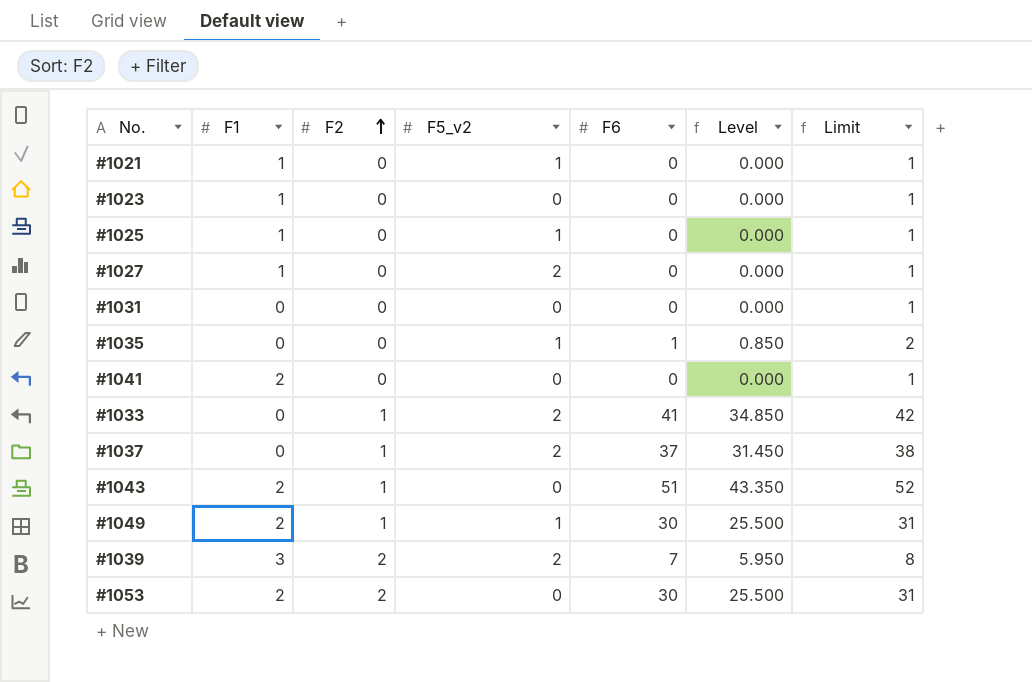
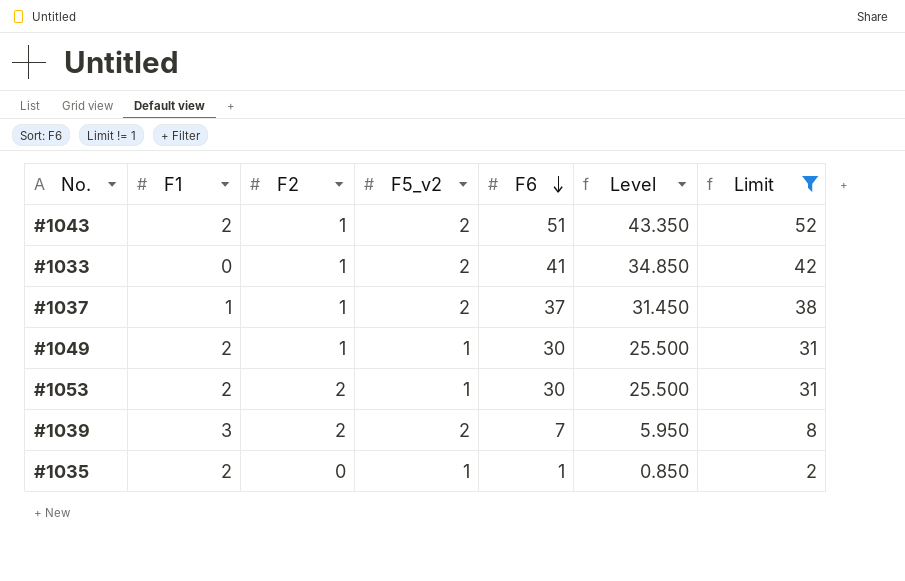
filter: none -> Limit != 1
row order: F2 ascending -> F6 descending
#1043 | F5_v2: 0 -> 2
#1037 | F1: 0 -> 1
#1053 | F5_v2: 0 -> 1
#1035 | F1: 0 -> 2

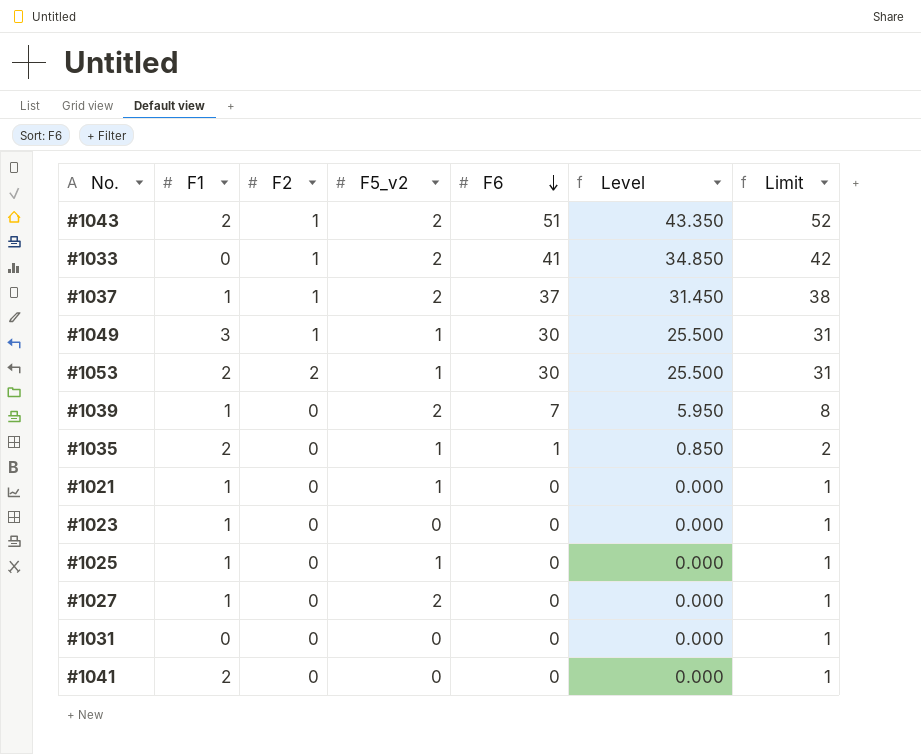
filter: Limit != 1 -> none
#1049 | F1: 2 -> 3
#1039 | F1: 3 -> 1
#1039 | F2: 2 -> 0

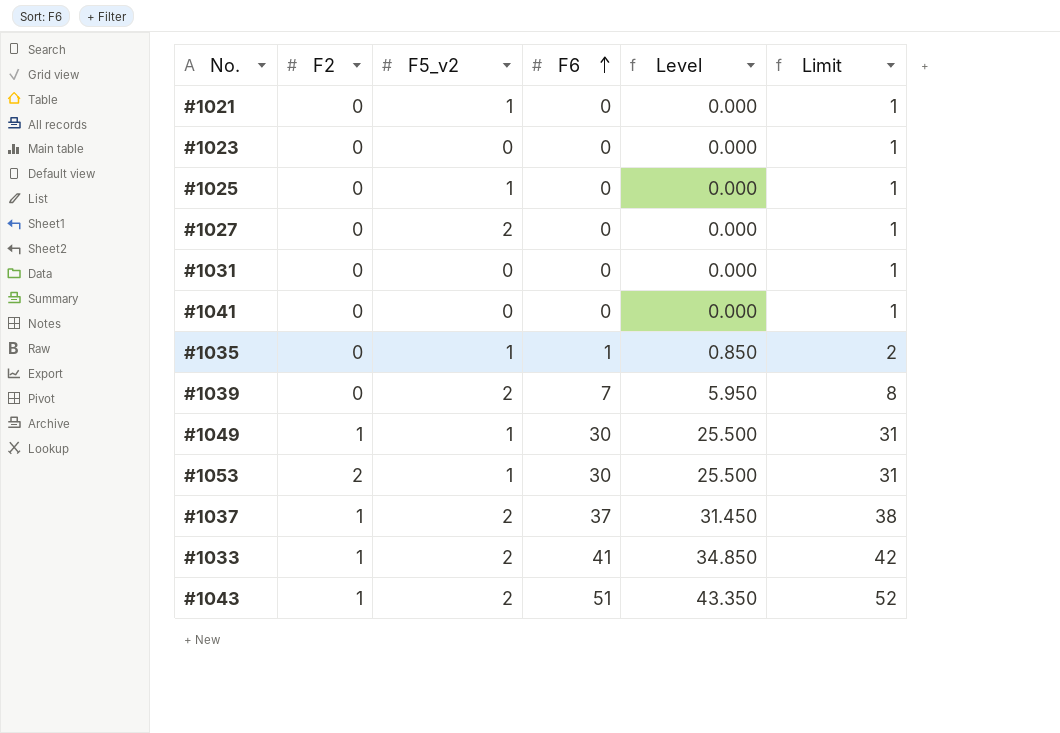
row order: F6 descending -> F6 ascending
column F1 | position: 2 -> none

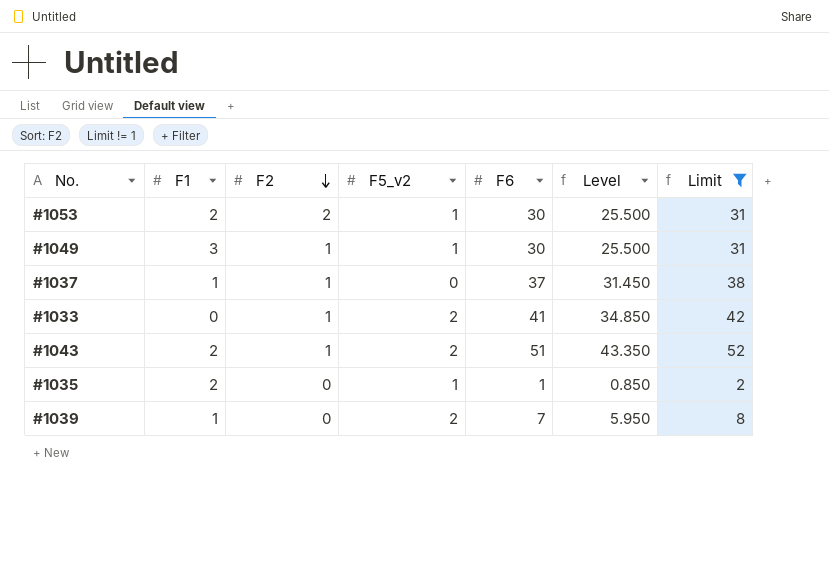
filter: none -> Limit != 1
row order: F6 ascending -> F2 descending
column F1 | position: none -> 2
#1037 | F5_v2: 2 -> 0

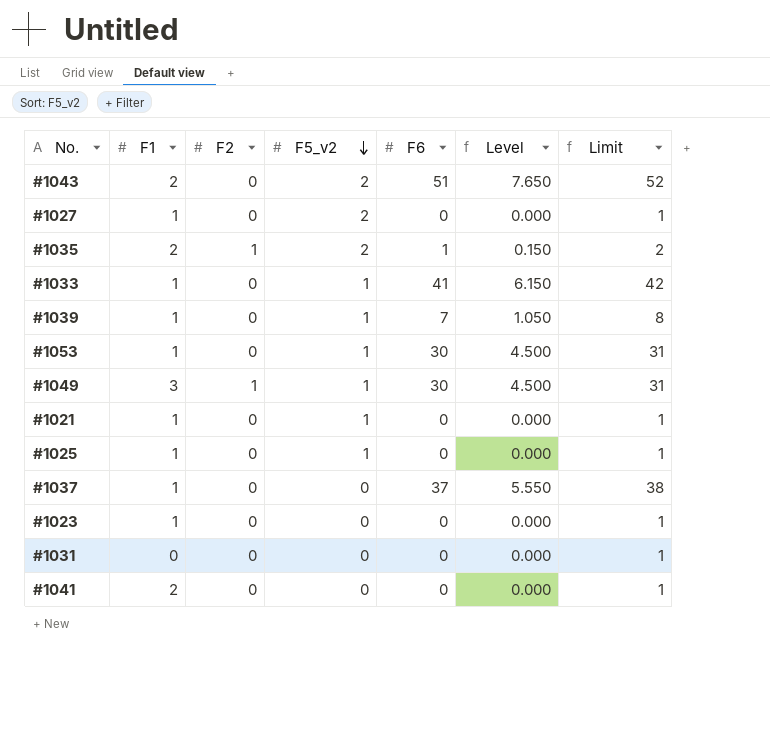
filter: Limit != 1 -> none
row order: F2 descending -> F5_v2 descending
column Level | formula: [F6] * 0.85 -> [F6] * 0.15
#1043 | F2: 1 -> 0
#1035 | F2: 0 -> 1
#1035 | F5_v2: 1 -> 2
#1033 | F1: 0 -> 1
#1033 | F2: 1 -> 0
#1033 | F5_v2: 2 -> 1
#1039 | F5_v2: 2 -> 1
#1053 | F1: 2 -> 1
#1053 | F2: 2 -> 0
#1037 | F2: 1 -> 0

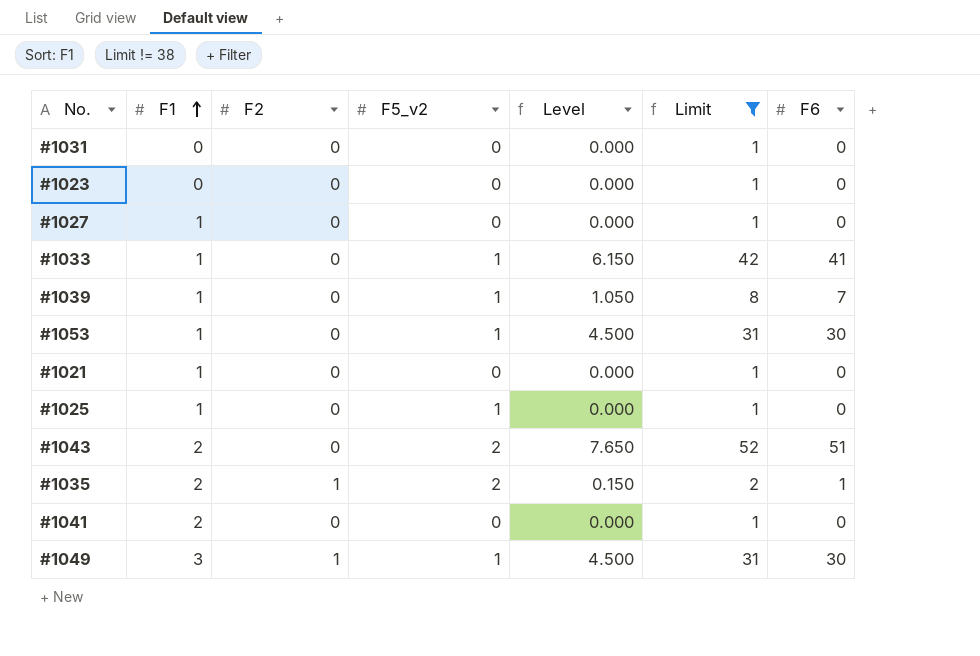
filter: none -> Limit != 38
row order: F5_v2 descending -> F1 ascending
column F6 | position: 5 -> 7
#1023 | F1: 1 -> 0
#1027 | F5_v2: 2 -> 0
#1021 | F5_v2: 1 -> 0

